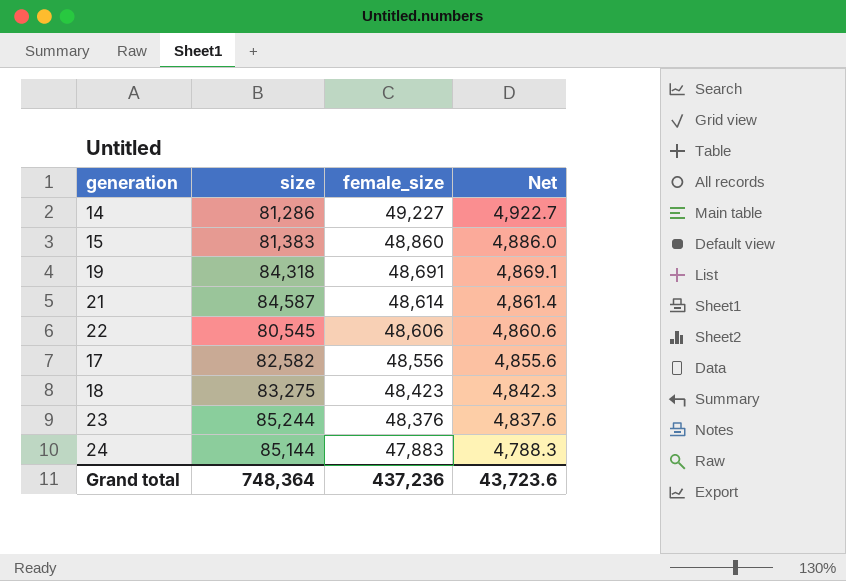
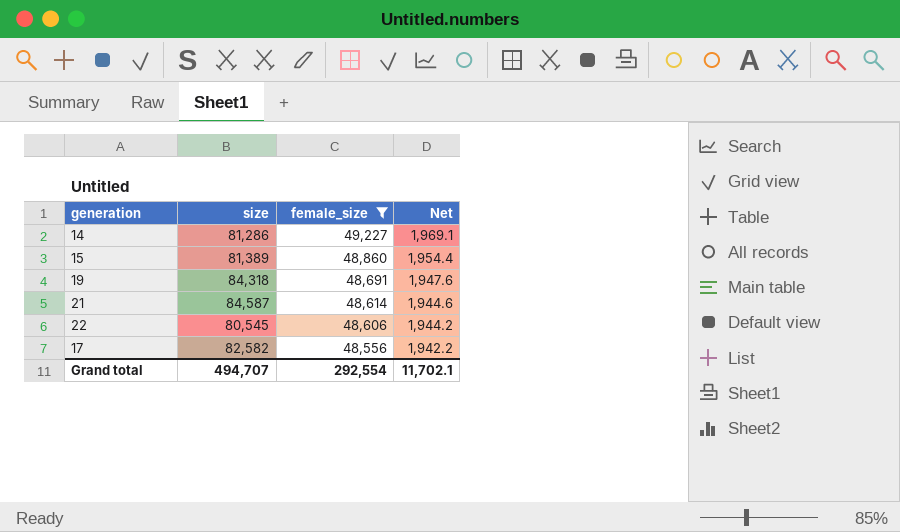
filter: none -> female_size >= 48,556
column Net | formula: [female_size] * 0.1 -> [female_size] * 0.04
15 | size: 81,383 -> 81,389
Grand total | size: 748,364 -> 494,707
Grand total | female_size: 437,236 -> 292,554
Grand total | Net: 43,723.6 -> 11,702.1

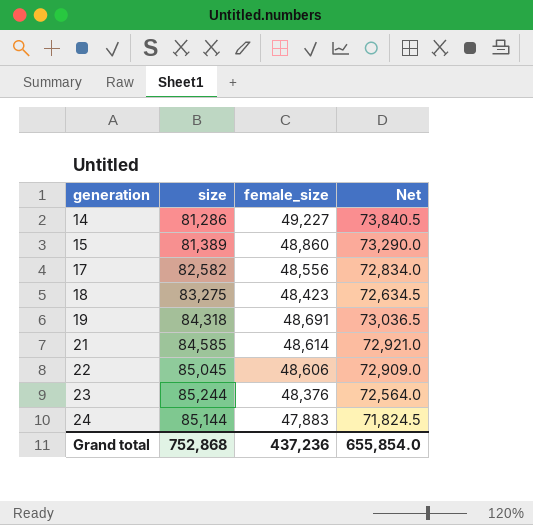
filter: female_size >= 48,556 -> none
row order: female_size descending -> generation ascending
column Net | formula: [female_size] * 0.04 -> [female_size] * 1.5
21 | size: 84,587 -> 84,585
22 | size: 80,545 -> 85,045
Grand total | size: 494,707 -> 752,868
Grand total | female_size: 292,554 -> 437,236
Grand total | Net: 11,702.1 -> 655,854.0

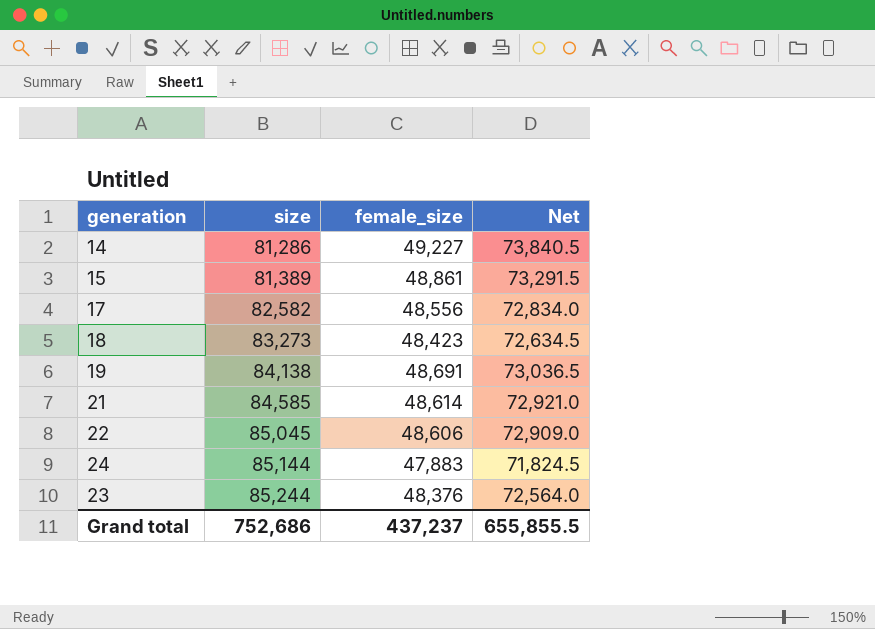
row order: generation ascending -> size ascending
15 | female_size: 48,860 -> 48,861
15 | Net: 73,290.0 -> 73,291.5
18 | size: 83,275 -> 83,273
19 | size: 84,318 -> 84,138
Grand total | size: 752,868 -> 752,686
Grand total | female_size: 437,236 -> 437,237
Grand total | Net: 655,854.0 -> 655,855.5

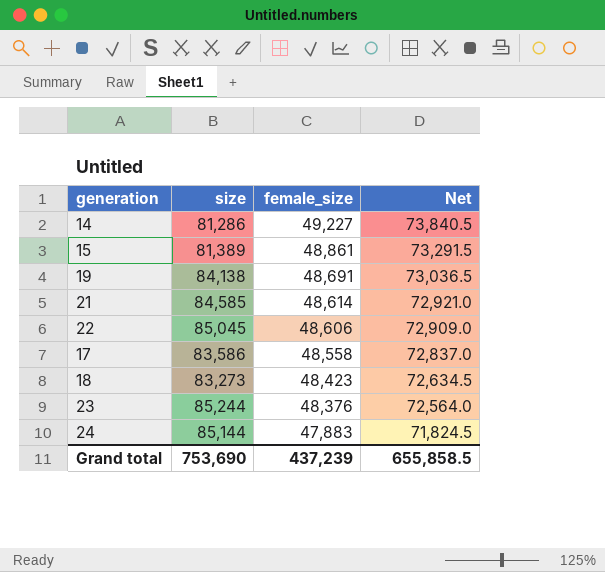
row order: size ascending -> female_size descending
17 | size: 82,582 -> 83,586
17 | female_size: 48,556 -> 48,558
17 | Net: 72,834.0 -> 72,837.0
Grand total | size: 752,686 -> 753,690
Grand total | female_size: 437,237 -> 437,239
Grand total | Net: 655,855.5 -> 655,858.5

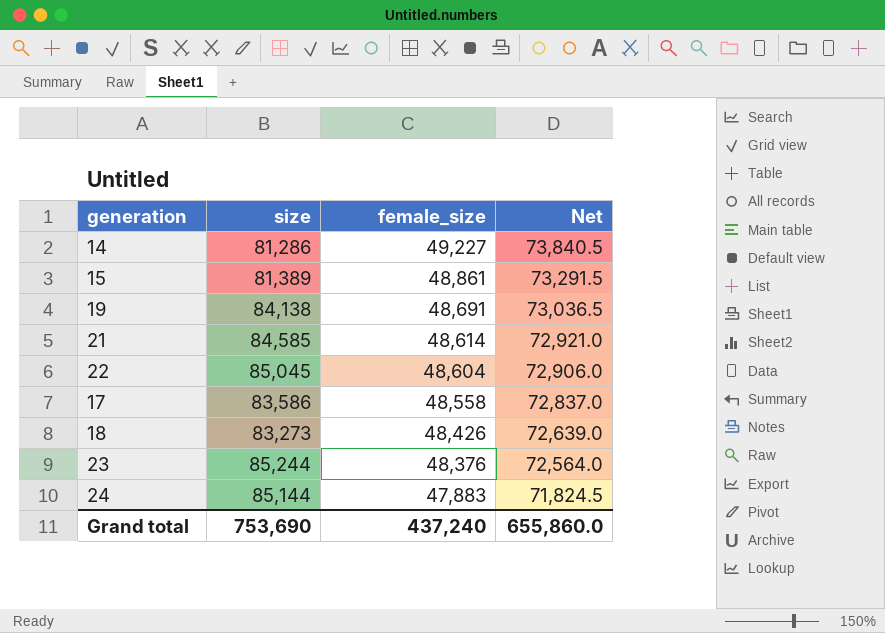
22 | female_size: 48,606 -> 48,604
22 | Net: 72,909.0 -> 72,906.0
18 | female_size: 48,423 -> 48,426
18 | Net: 72,634.5 -> 72,639.0
Grand total | female_size: 437,239 -> 437,240
Grand total | Net: 655,858.5 -> 655,860.0

